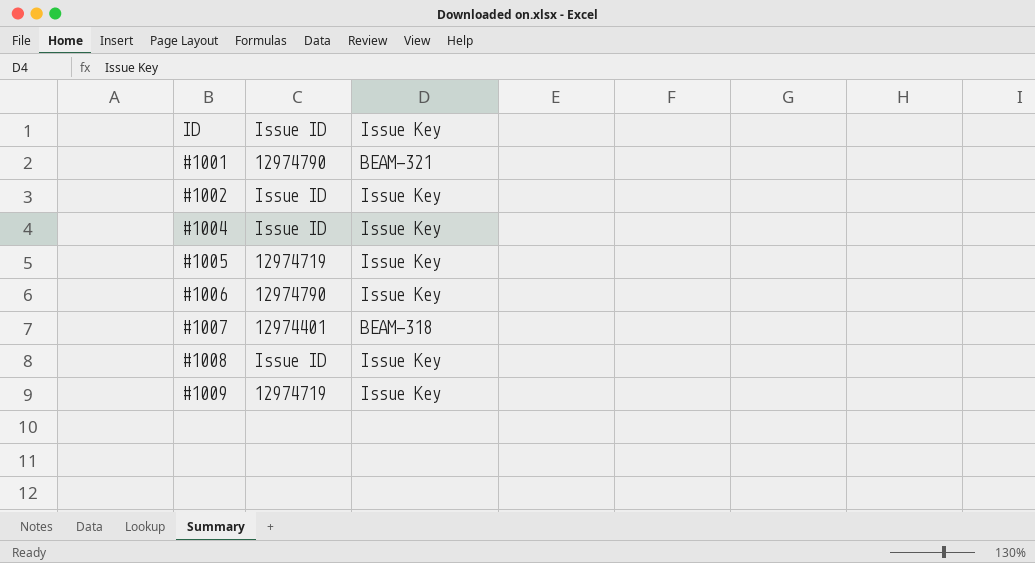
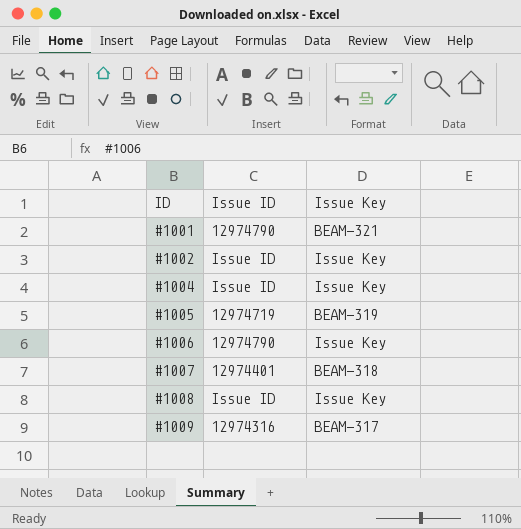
#1005 | Issue Key: Issue Key -> BEAM-319
#1009 | Issue ID: 12974719 -> 12974316
#1009 | Issue Key: Issue Key -> BEAM-317

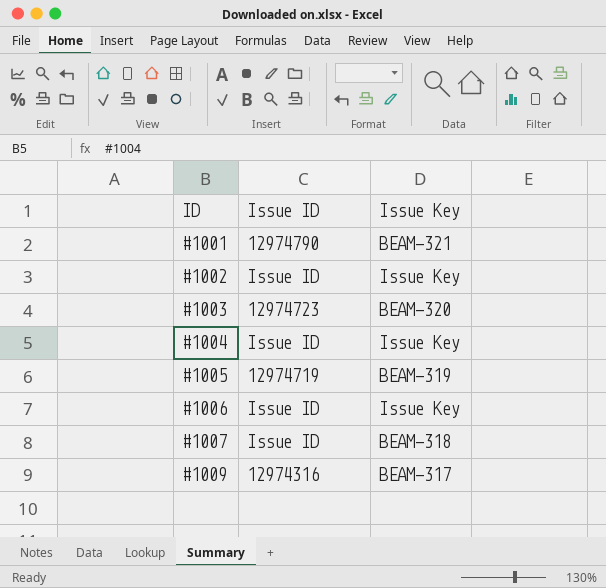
row #1008: Issue ID | Issue Key -> none
row #1003: none -> 12974723 | BEAM-320
#1006 | Issue ID: 12974790 -> Issue ID
#1007 | Issue ID: 12974401 -> Issue ID

